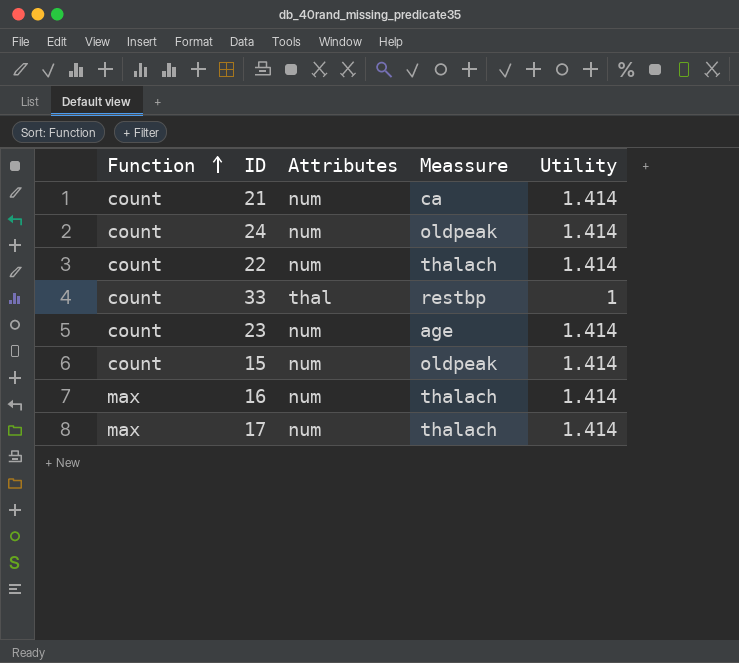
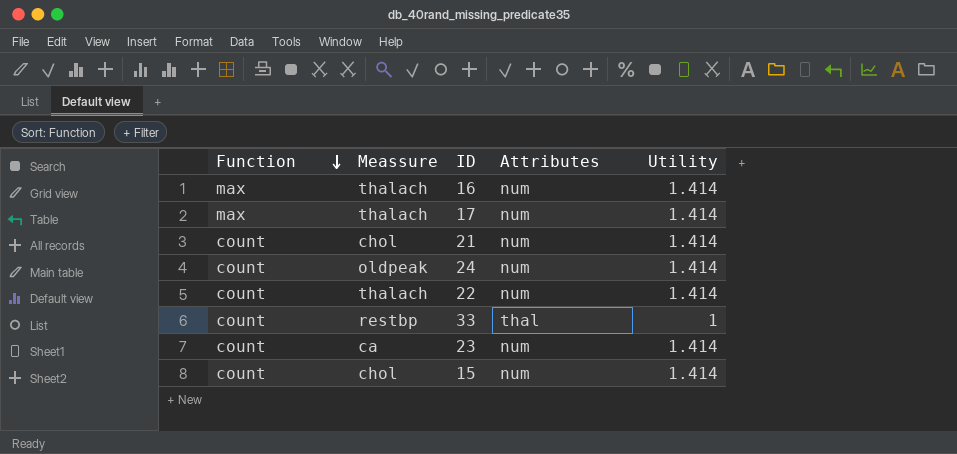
row order: Function ascending -> Function descending
column Meassure | position: 4 -> 2
21 | Meassure: ca -> chol
23 | Meassure: age -> ca
15 | Meassure: oldpeak -> chol

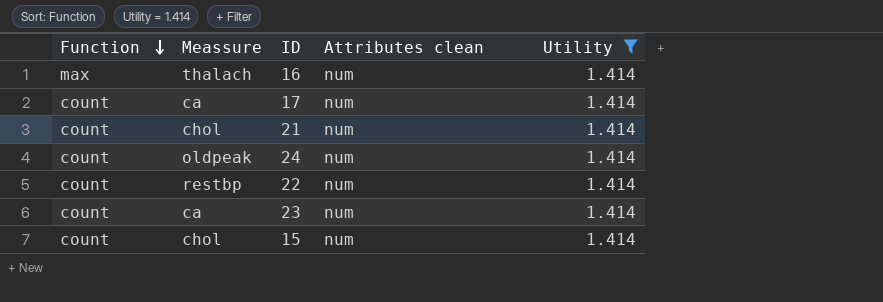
filter: none -> Utility = 1.414
column name: Attributes -> Attributes clean
17 | Function: max -> count
17 | Meassure: thalach -> ca
22 | Meassure: thalach -> restbp

